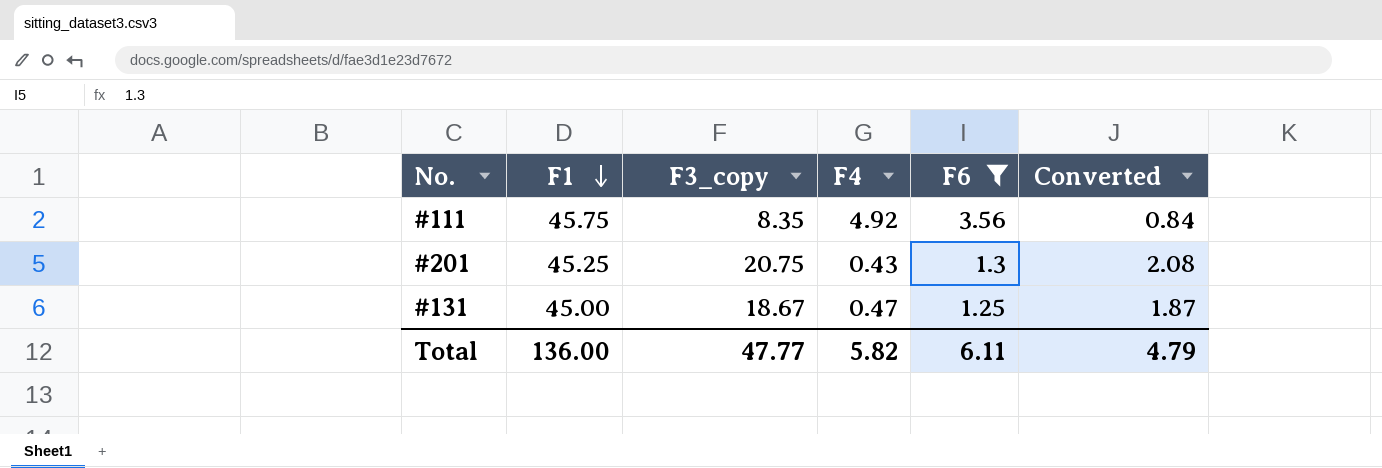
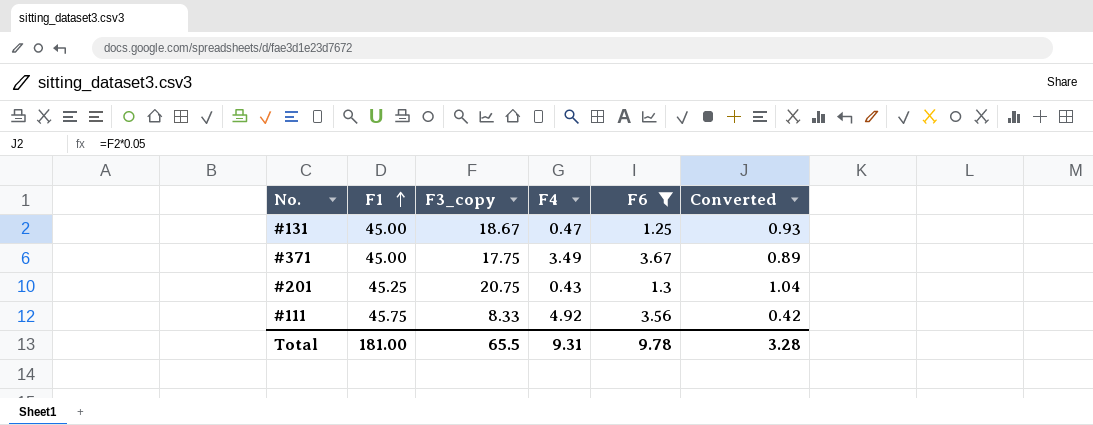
row order: F1 descending -> F1 ascending
column Converted | formula: [F3_copy] * 0.1 -> [F3_copy] * 0.05
row #371: none -> 45.00 | 17.75 | 3.49 | 3.67 | 0.89
#111 | F3_copy: 8.35 -> 8.33
Total | F1: 136.00 -> 181.00
Total | F3_copy: 47.77 -> 65.5
Total | F4: 5.82 -> 9.31
Total | F6: 6.11 -> 9.78
Total | Converted: 4.79 -> 3.28

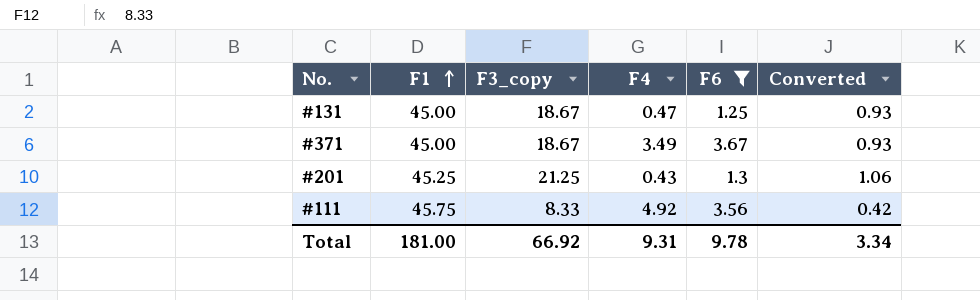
#371 | F3_copy: 17.75 -> 18.67
#371 | Converted: 0.89 -> 0.93
#201 | F3_copy: 20.75 -> 21.25
#201 | Converted: 1.04 -> 1.06
Total | F3_copy: 65.5 -> 66.92
Total | Converted: 3.28 -> 3.34

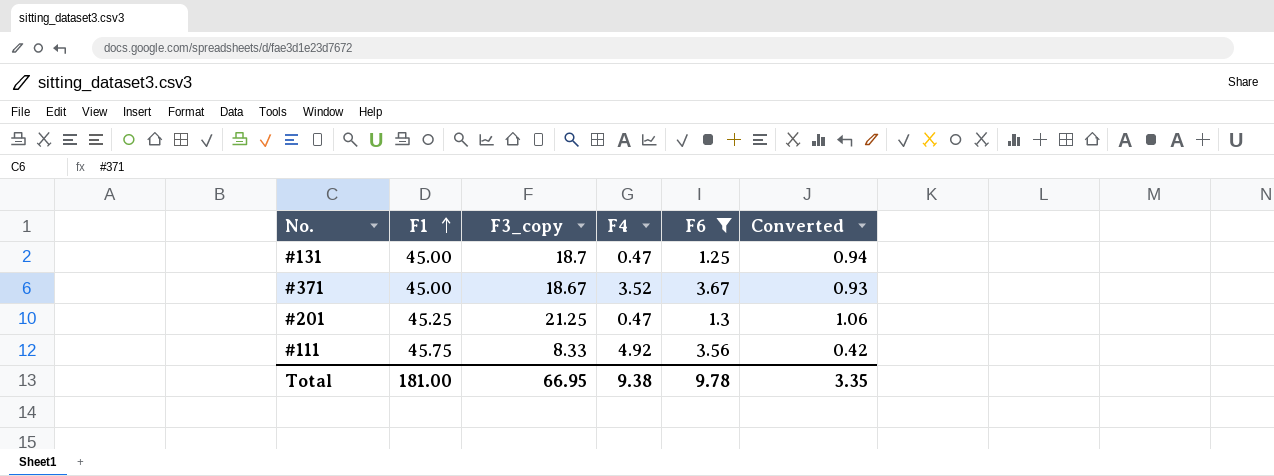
#131 | F3_copy: 18.67 -> 18.7
#131 | Converted: 0.93 -> 0.94
#371 | F4: 3.49 -> 3.52
#201 | F4: 0.43 -> 0.47
Total | F3_copy: 66.92 -> 66.95
Total | F4: 9.31 -> 9.38
Total | Converted: 3.34 -> 3.35

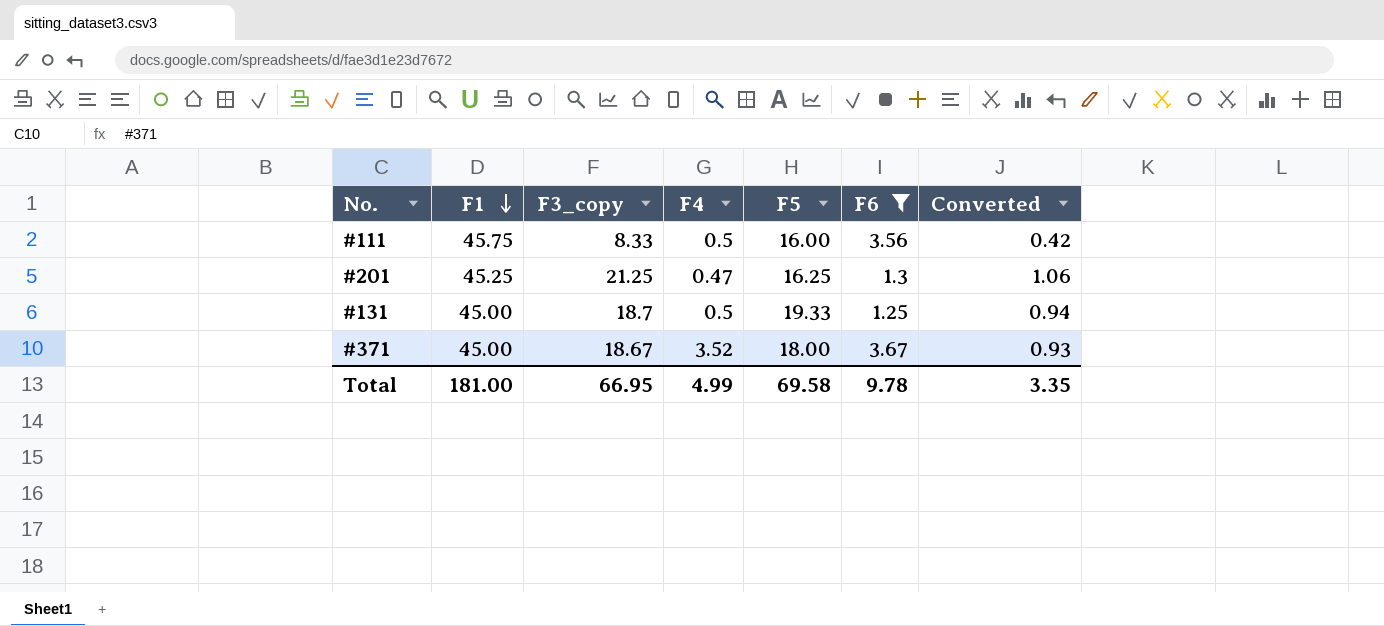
row order: F1 ascending -> F1 descending
column F5 | position: none -> 5
#111 | F4: 4.92 -> 0.5
#131 | F4: 0.47 -> 0.5
Total | F4: 9.38 -> 4.99

